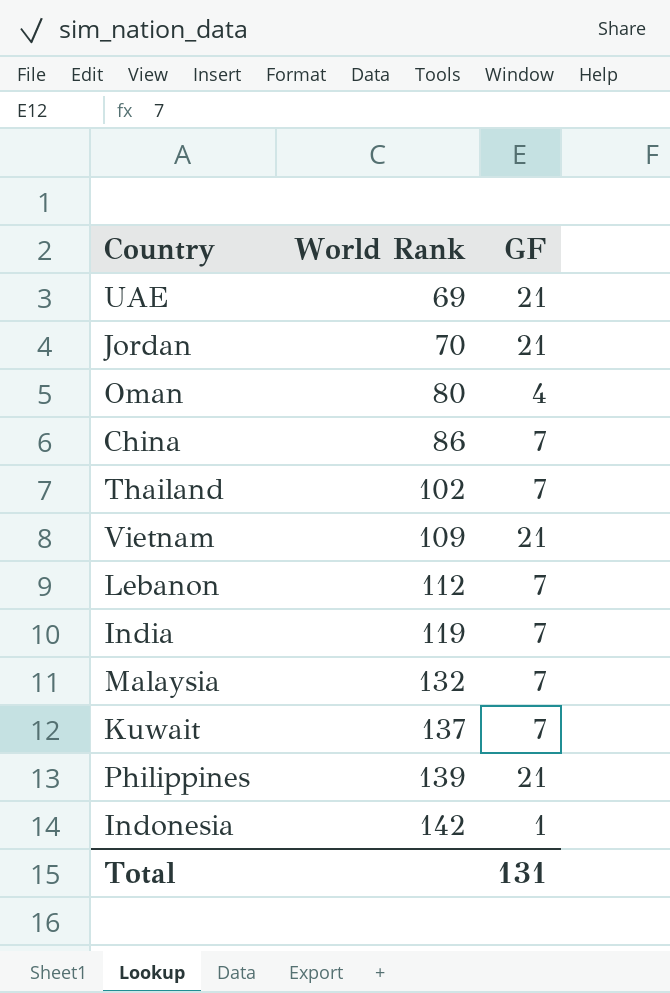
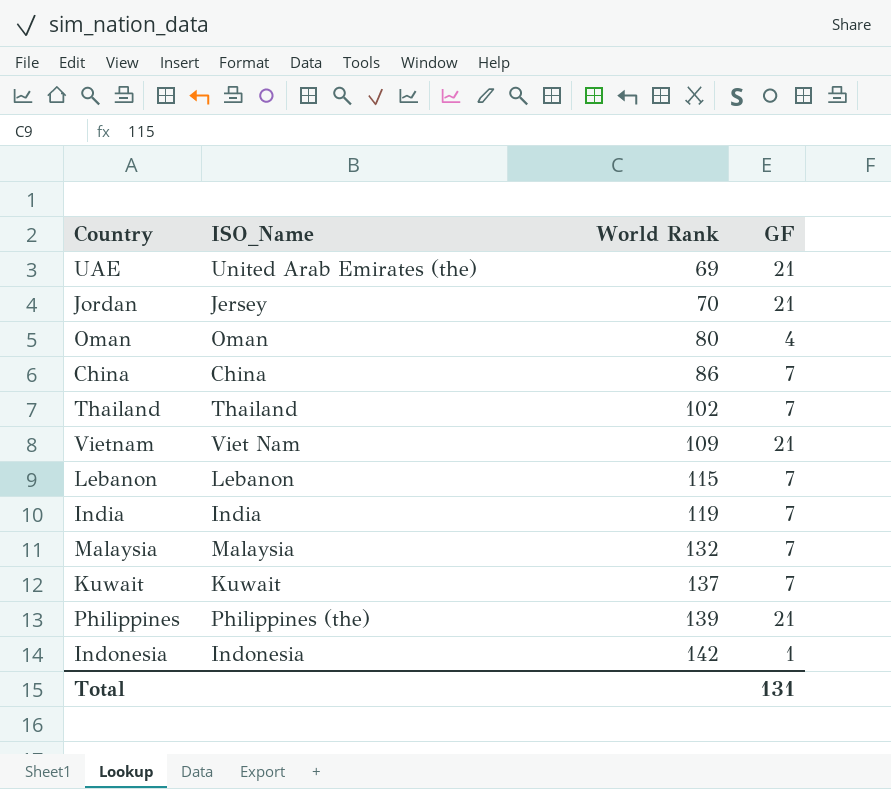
column ISO_Name | position: none -> 2
Lebanon | World Rank: 112 -> 115

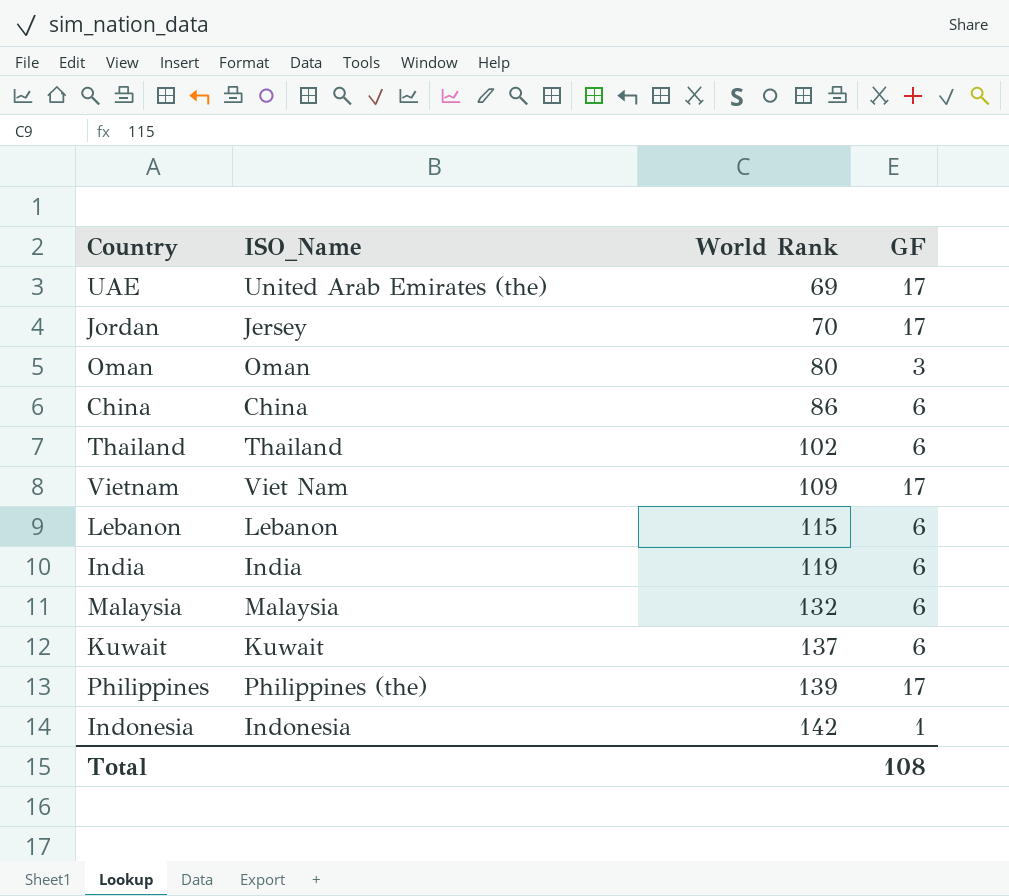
UAE | GF: 21 -> 17
Jordan | GF: 21 -> 17
Oman | GF: 4 -> 3
China | GF: 7 -> 6
Thailand | GF: 7 -> 6
Vietnam | GF: 21 -> 17
Lebanon | GF: 7 -> 6
India | GF: 7 -> 6
Malaysia | GF: 7 -> 6
Kuwait | GF: 7 -> 6
Philippines | GF: 21 -> 17
Total | GF: 131 -> 108

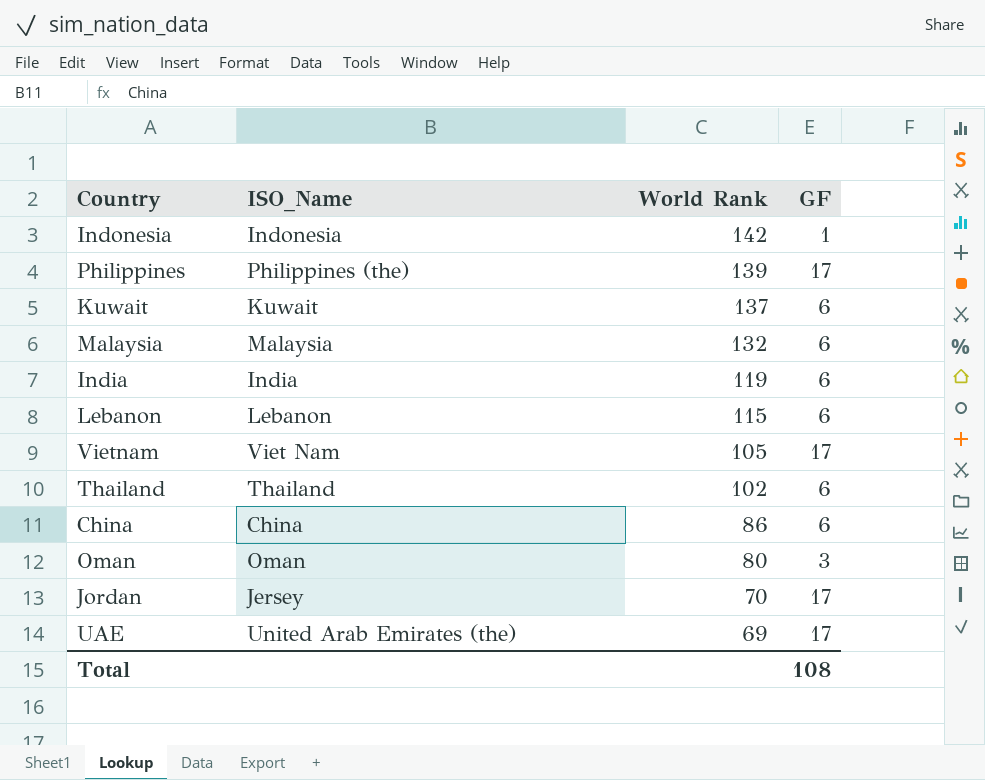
row order: World Rank ascending -> World Rank descending
Vietnam | World Rank: 109 -> 105

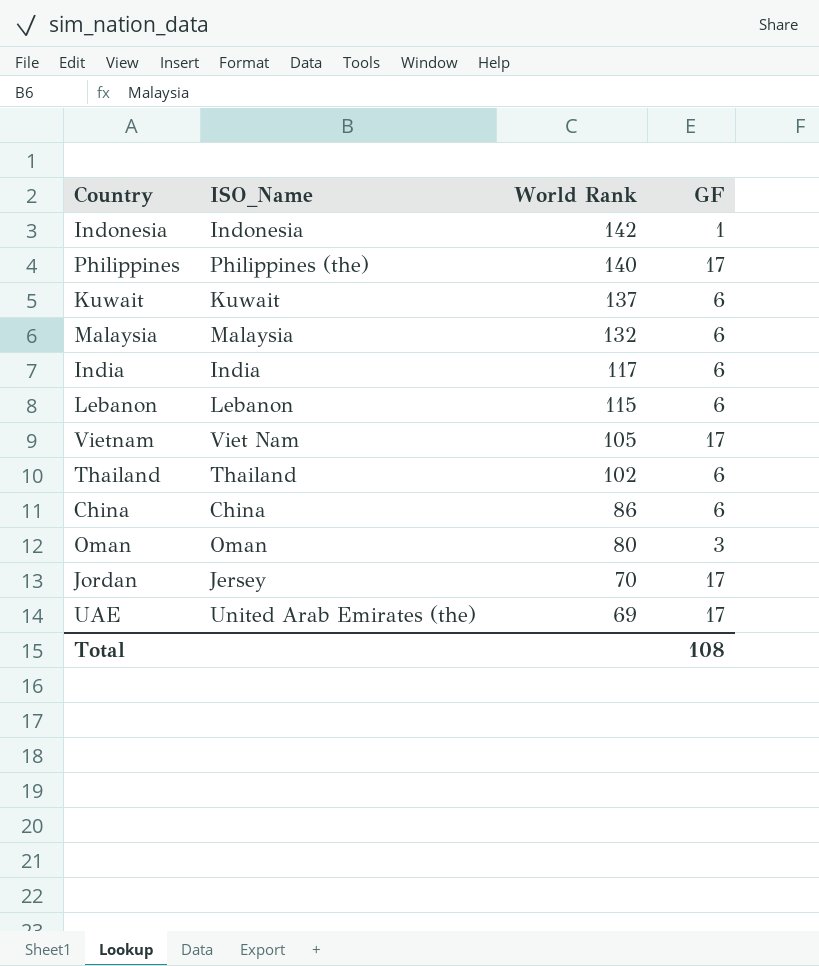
Philippines | World Rank: 139 -> 140
India | World Rank: 119 -> 117

